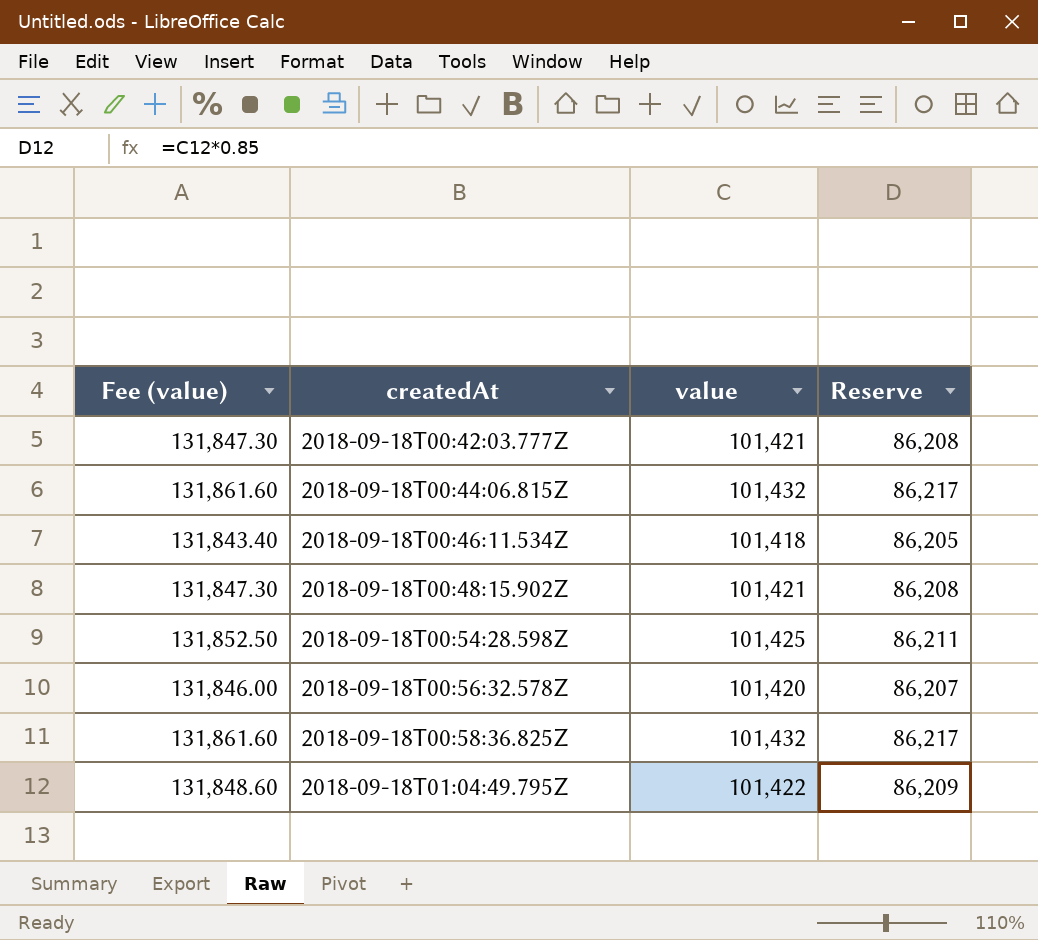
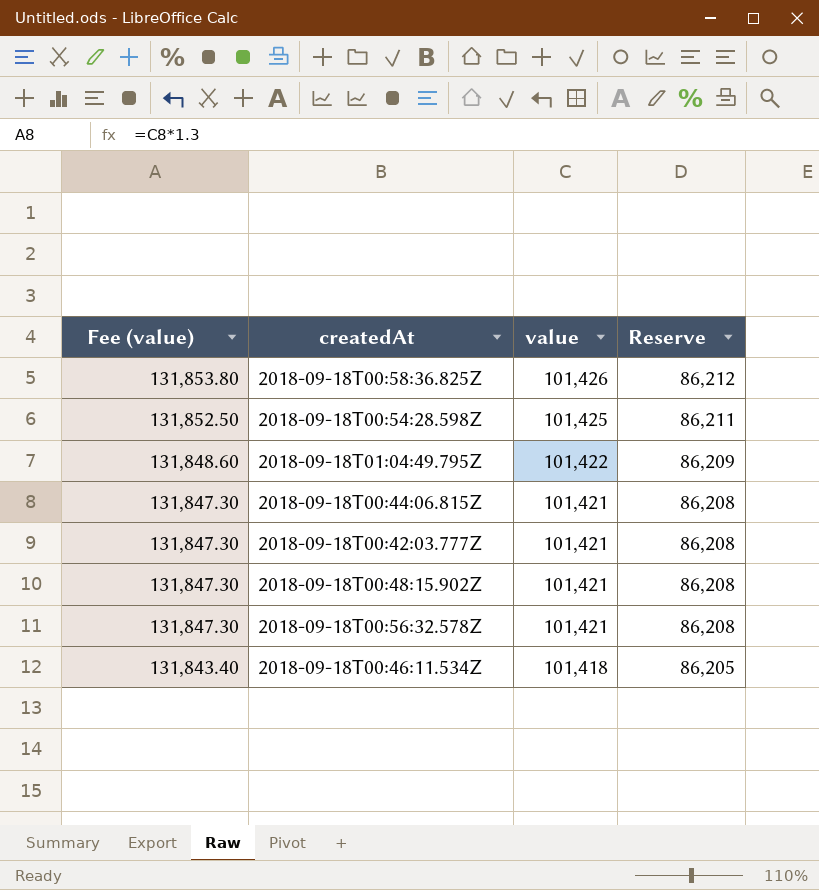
row order: createdAt ascending -> Fee (value) descending
2018-09-18T00:58:36.825Z | Fee (value): 131,861.60 -> 131,853.80
2018-09-18T00:58:36.825Z | value: 101,432 -> 101,426
2018-09-18T00:58:36.825Z | Reserve: 86,217 -> 86,212
2018-09-18T00:44:06.815Z | Fee (value): 131,861.60 -> 131,847.30
2018-09-18T00:44:06.815Z | value: 101,432 -> 101,421
2018-09-18T00:44:06.815Z | Reserve: 86,217 -> 86,208
2018-09-18T00:56:32.578Z | Fee (value): 131,846.00 -> 131,847.30
2018-09-18T00:56:32.578Z | value: 101,420 -> 101,421
2018-09-18T00:56:32.578Z | Reserve: 86,207 -> 86,208

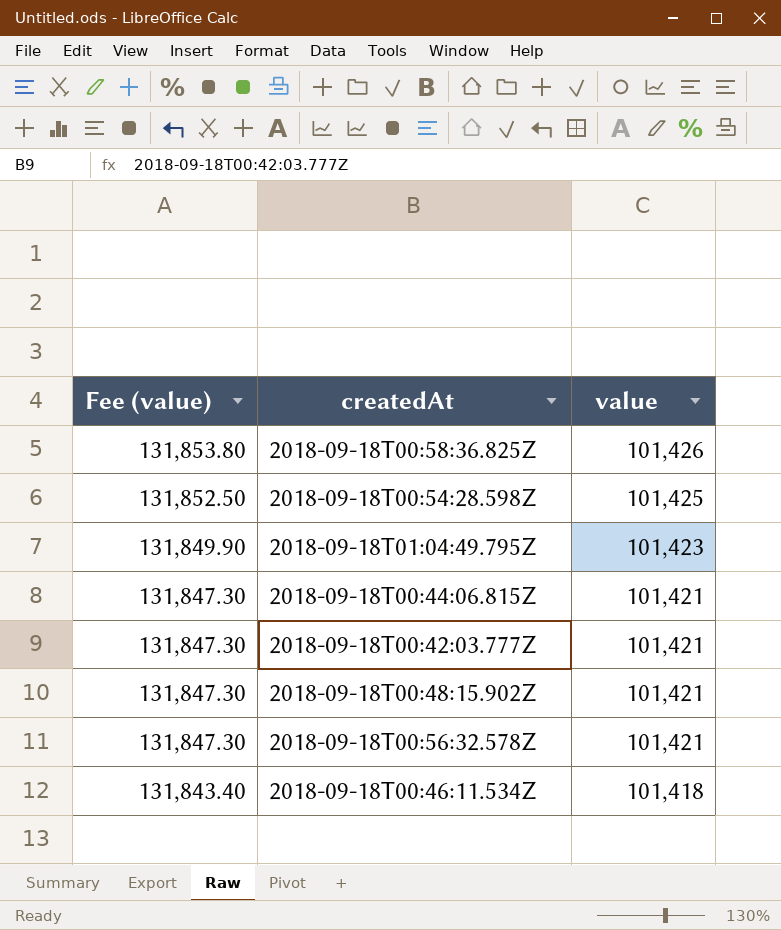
column Reserve | formula: [value] * 0.85 -> none
2018-09-18T01:04:49.795Z | Fee (value): 131,848.60 -> 131,849.90
2018-09-18T01:04:49.795Z | value: 101,422 -> 101,423

